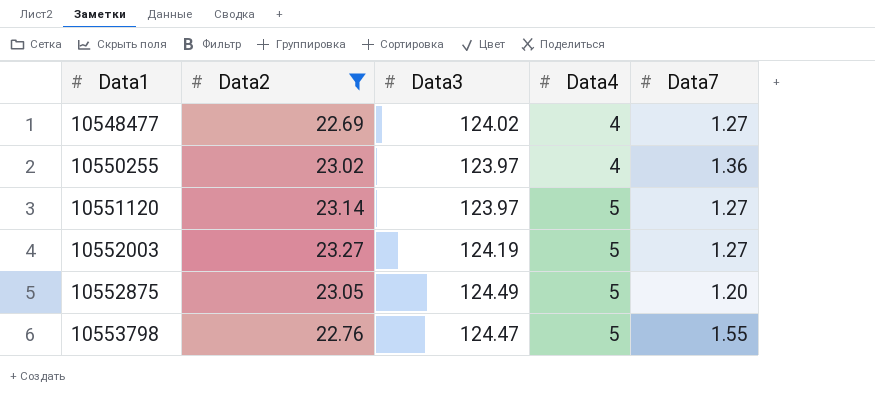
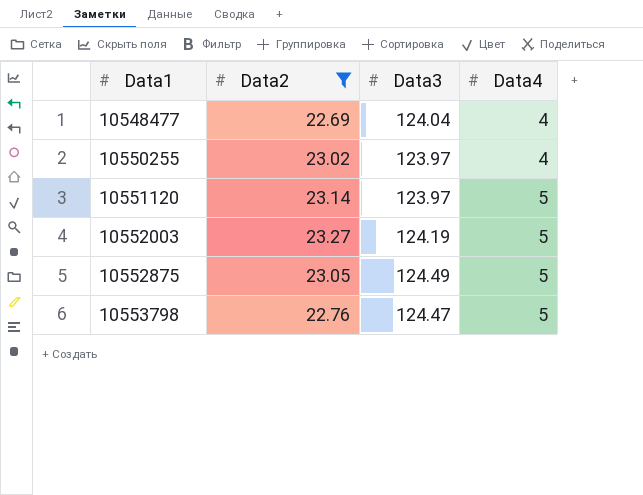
column Data7 | position: 5 -> none
10548477 | Data3: 124.02 -> 124.04

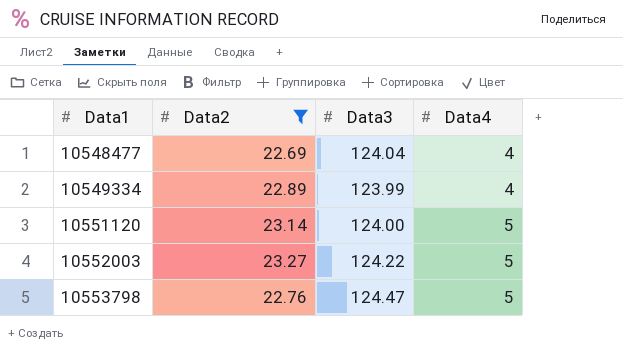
row 10550255: 23.02 | 123.97 | 4 -> none
row 10552875: 23.05 | 124.49 | 5 -> none
row 10549334: none -> 22.89 | 123.99 | 4
10551120 | Data3: 123.97 -> 124.00
10552003 | Data3: 124.19 -> 124.22

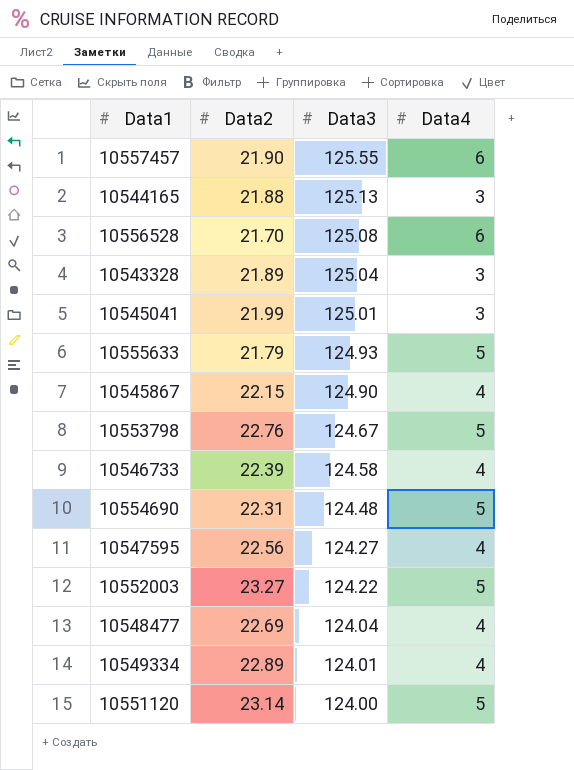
filter: Data2 >= 22.69 -> none
row order: Data1 ascending -> Data3 descending
10553798 | Data3: 124.47 -> 124.67
10549334 | Data3: 123.99 -> 124.01

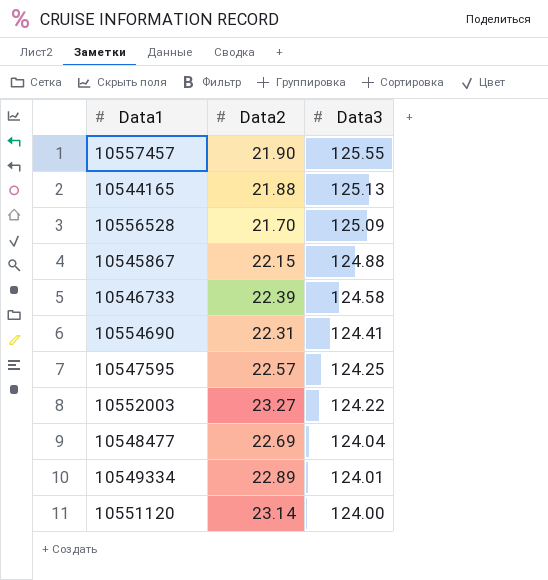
column Data4 | position: 4 -> none
row 10543328: 21.89 | 125.04 | 3 -> none
row 10545041: 21.99 | 125.01 | 3 -> none
row 10555633: 21.79 | 124.93 | 5 -> none
row 10553798: 22.76 | 124.67 | 5 -> none
10556528 | Data3: 125.08 -> 125.09
10545867 | Data3: 124.90 -> 124.88
10554690 | Data3: 124.48 -> 124.41
10547595 | Data2: 22.56 -> 22.57
10547595 | Data3: 124.27 -> 124.25

